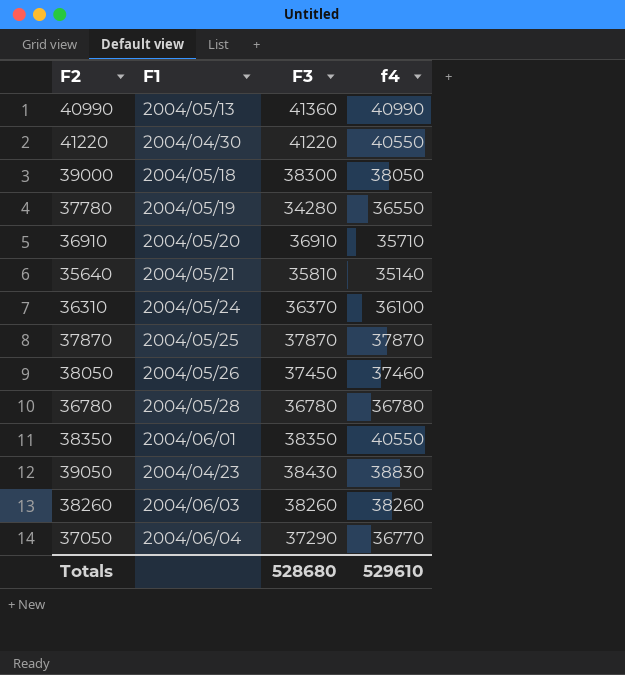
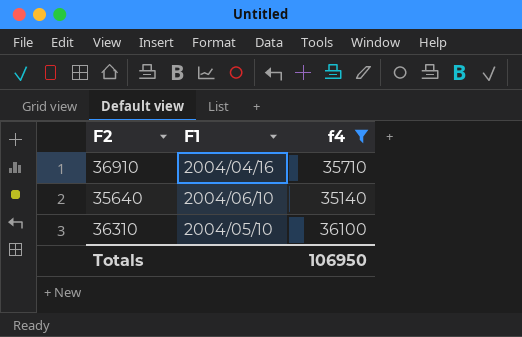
filter: none -> f4 <= 36100
column F3 | position: 3 -> none
36910 | F1: 2004/05/20 -> 2004/04/16
35640 | F1: 2004/05/21 -> 2004/06/10
36310 | F1: 2004/05/24 -> 2004/05/10
Totals | f4: 529610 -> 106950

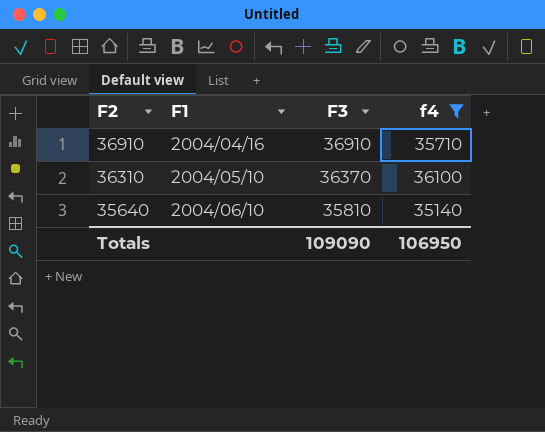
row order: none -> F2 descending
column F3 | position: none -> 3

